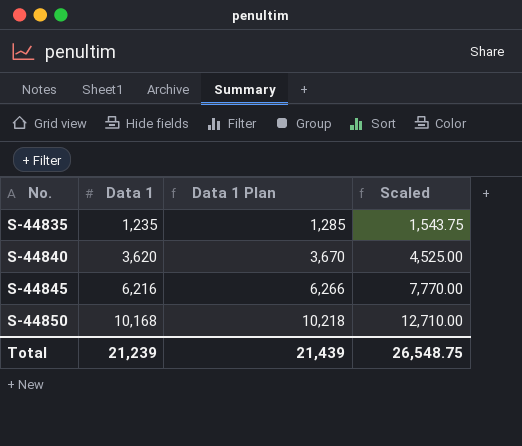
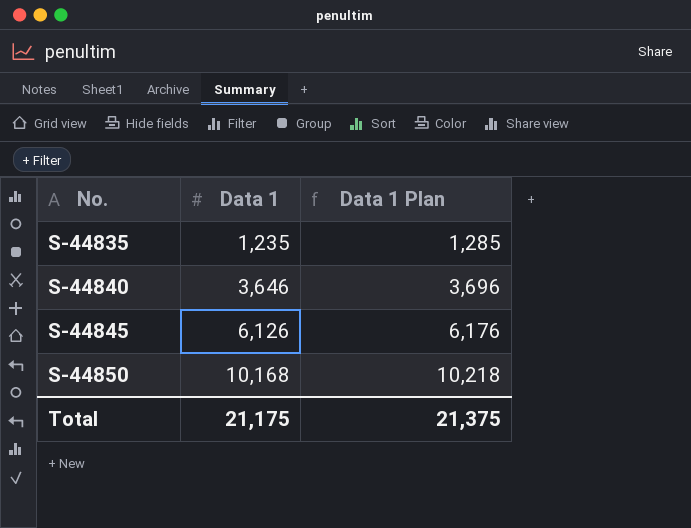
column Scaled | formula: [Data 1] * 1.25 -> none
S-44840 | Data 1: 3,620 -> 3,646
S-44840 | Data 1 Plan: 3,670 -> 3,696
S-44845 | Data 1: 6,216 -> 6,126
S-44845 | Data 1 Plan: 6,266 -> 6,176
Total | Data 1: 21,239 -> 21,175
Total | Data 1 Plan: 21,439 -> 21,375

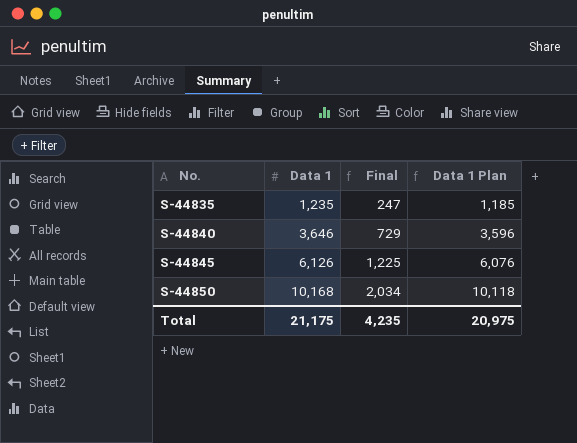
column Final | formula: none -> [Data 1] * 0.2
column Data 1 Plan | formula: [Data 1] + 50 -> [Data 1] - 50
Total | Data 1 Plan: 21,375 -> 20,975

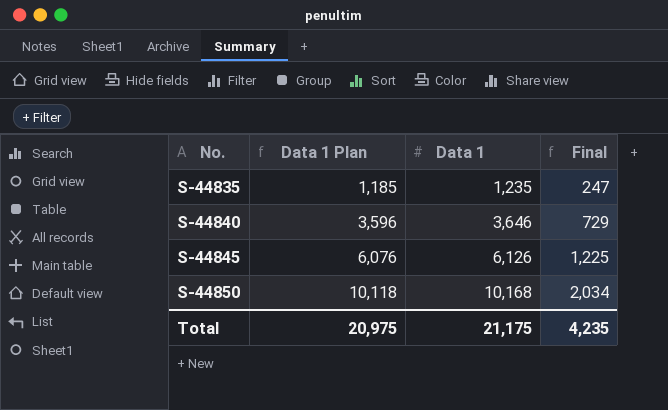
column Data 1 Plan | position: 4 -> 2

